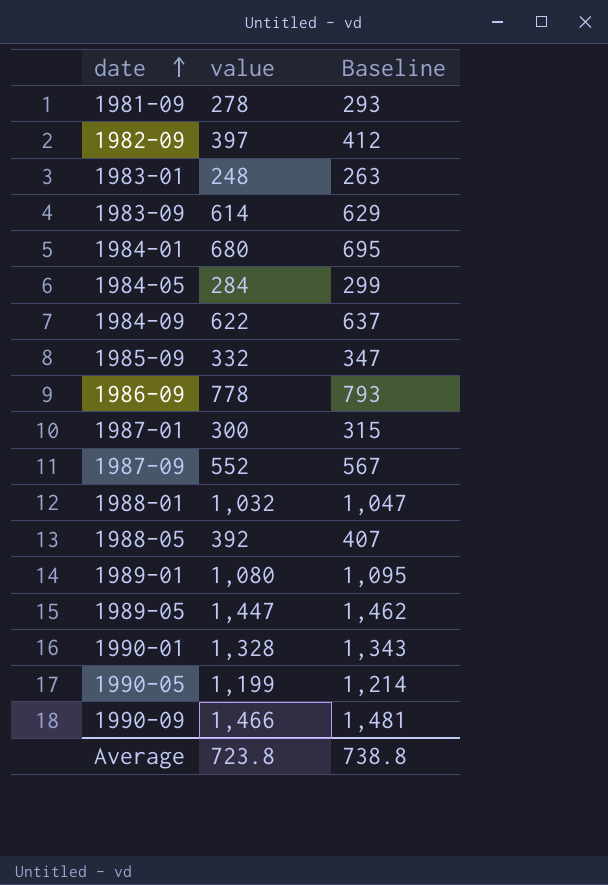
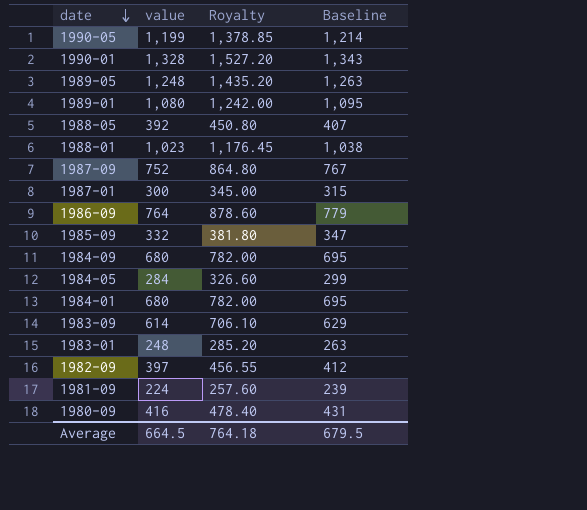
row order: date ascending -> date descending
column Royalty | formula: none -> [value] * 1.15
row 1990-09: 1,466 | 1,481 -> none
1989-05 | value: 1,447 -> 1,248
1989-05 | Baseline: 1,462 -> 1,263
1988-01 | value: 1,032 -> 1,023
1988-01 | Baseline: 1,047 -> 1,038
1987-09 | value: 552 -> 752
1987-09 | Baseline: 567 -> 767
1986-09 | value: 778 -> 764
1986-09 | Baseline: 793 -> 779
1984-09 | value: 622 -> 680
1984-09 | Baseline: 637 -> 695
1981-09 | value: 278 -> 224
1981-09 | Baseline: 293 -> 239
row 1980-09: none -> 416 | 478.40 | 431
Average | value: 723.8 -> 664.5
Average | Baseline: 738.8 -> 679.5

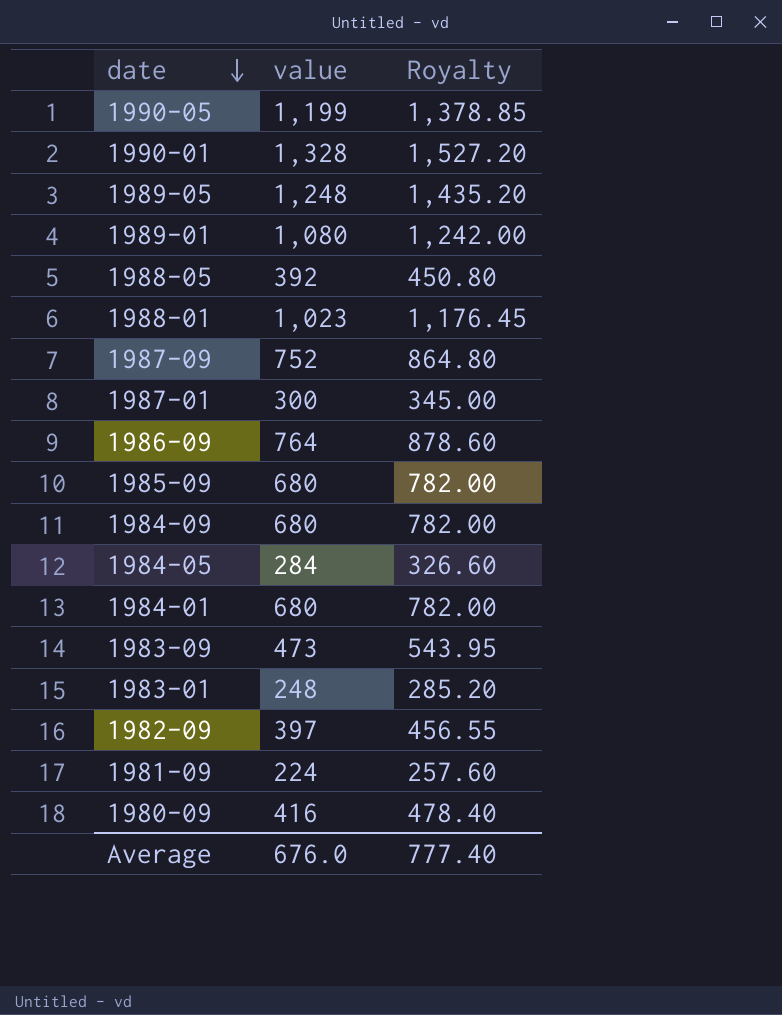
column Baseline | formula: [value] + 15 -> none
1985-09 | value: 332 -> 680
1985-09 | Royalty: 381.80 -> 782.00
1983-09 | value: 614 -> 473
1983-09 | Royalty: 706.10 -> 543.95
Average | value: 664.5 -> 676.0
Average | Royalty: 764.18 -> 777.40

